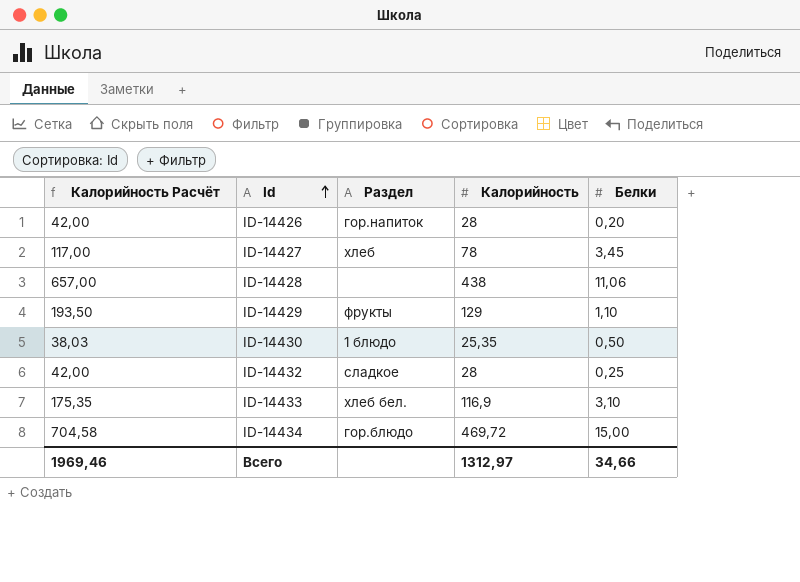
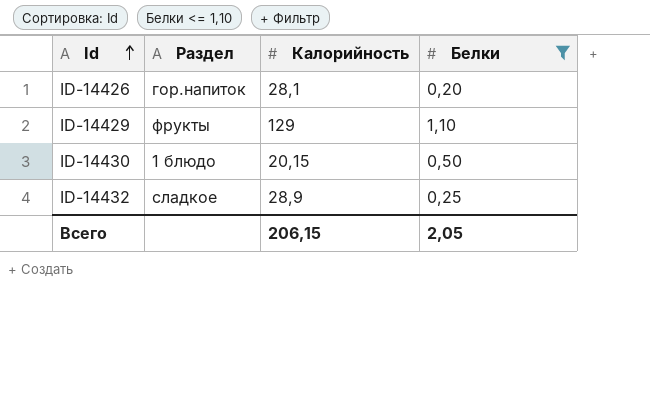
filter: none -> Белки <= 1,10
column Калорийность Расчёт | formula: [Калорийность] * 1,5 -> none
ID-14426 | Калорийность: 28 -> 28,1
ID-14430 | Калорийность: 25,35 -> 20,15
ID-14432 | Калорийность: 28 -> 28,9
Всего | Калорийность: 1312,97 -> 206,15
Всего | Белки: 34,66 -> 2,05

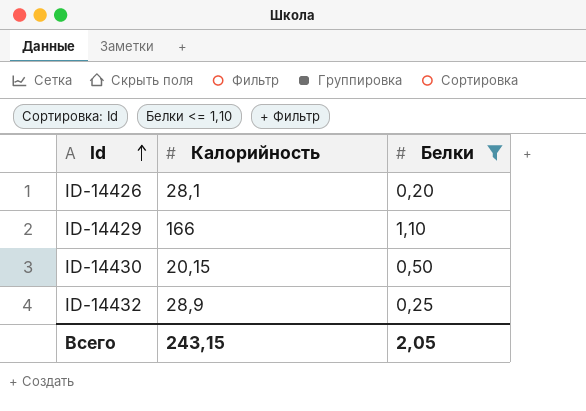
column Раздел | position: 2 -> none
ID-14429 | Калорийность: 129 -> 166
Всего | Калорийность: 206,15 -> 243,15

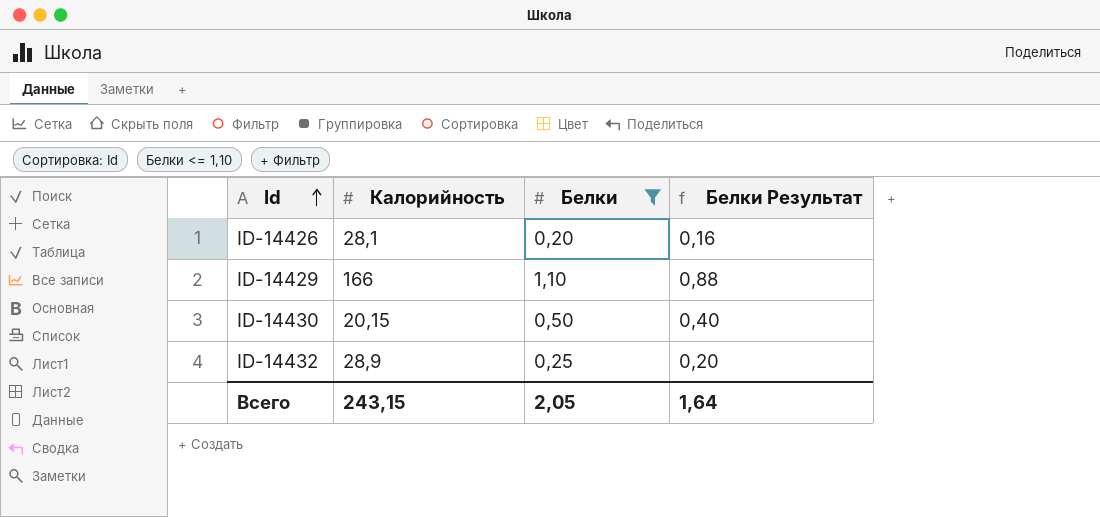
column Белки Результат | formula: none -> [Белки] * 0,8

